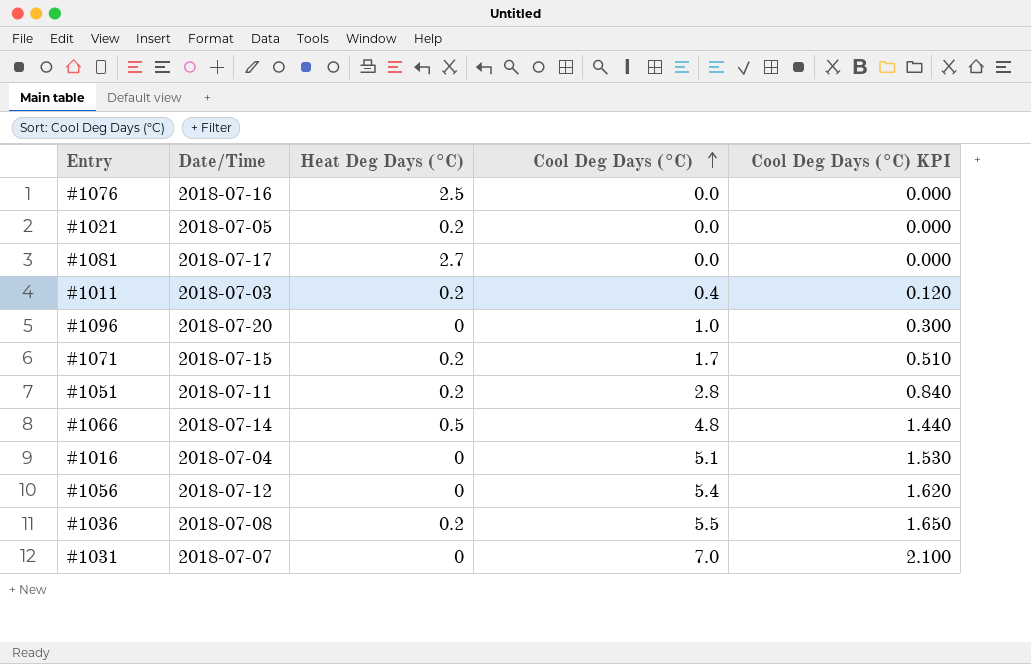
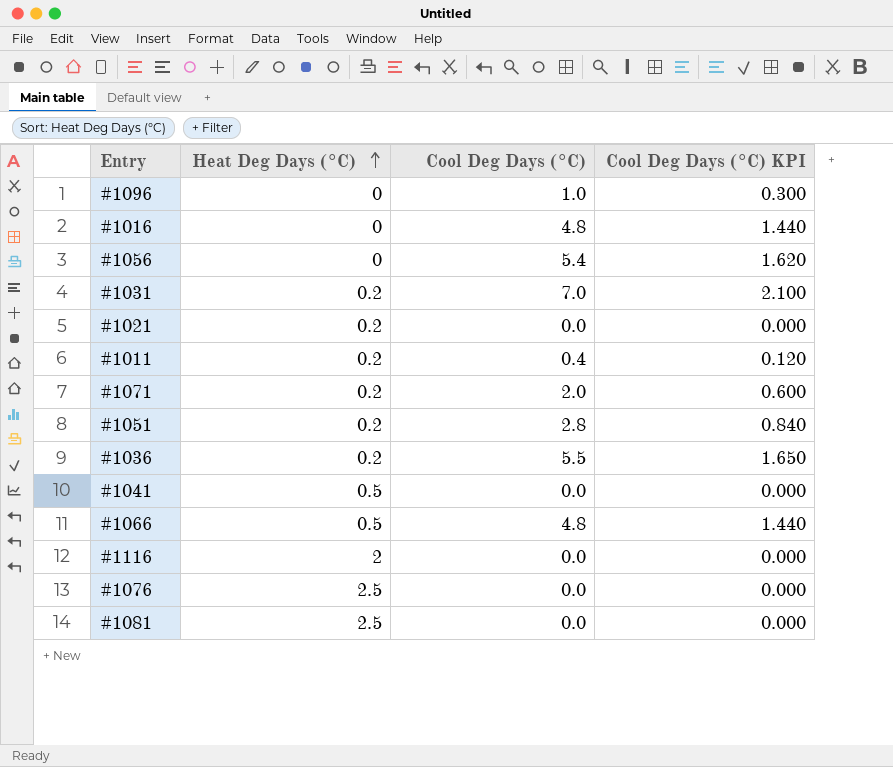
row order: Cool Deg Days (°C) ascending -> Heat Deg Days (°C) ascending
column Date/Time | position: 2 -> none
#1016 | Cool Deg Days (°C): 5.1 -> 4.8
#1016 | Cool Deg Days (°C) KPI: 1.530 -> 1.440
#1031 | Heat Deg Days (°C): 0 -> 0.2
#1071 | Cool Deg Days (°C): 1.7 -> 2.0
#1071 | Cool Deg Days (°C) KPI: 0.510 -> 0.600
row #1041: none -> 0.5 | 0.0 | 0.000
row #1116: none -> 2 | 0.0 | 0.000
#1081 | Heat Deg Days (°C): 2.7 -> 2.5

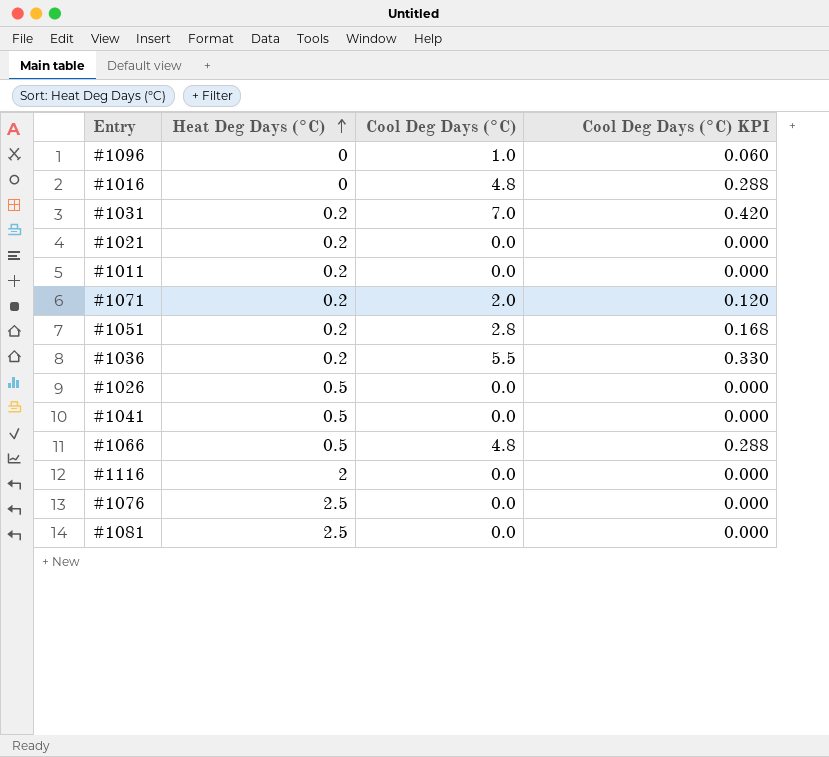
column Cool Deg Days (°C) KPI | formula: [Cool Deg Days (°C)] * 0.3 -> [Cool Deg Days (°C)] * 0.06
row #1056: 0 | 5.4 | 1.620 -> none
#1011 | Cool Deg Days (°C): 0.4 -> 0.0
row #1026: none -> 0.5 | 0.0 | 0.000

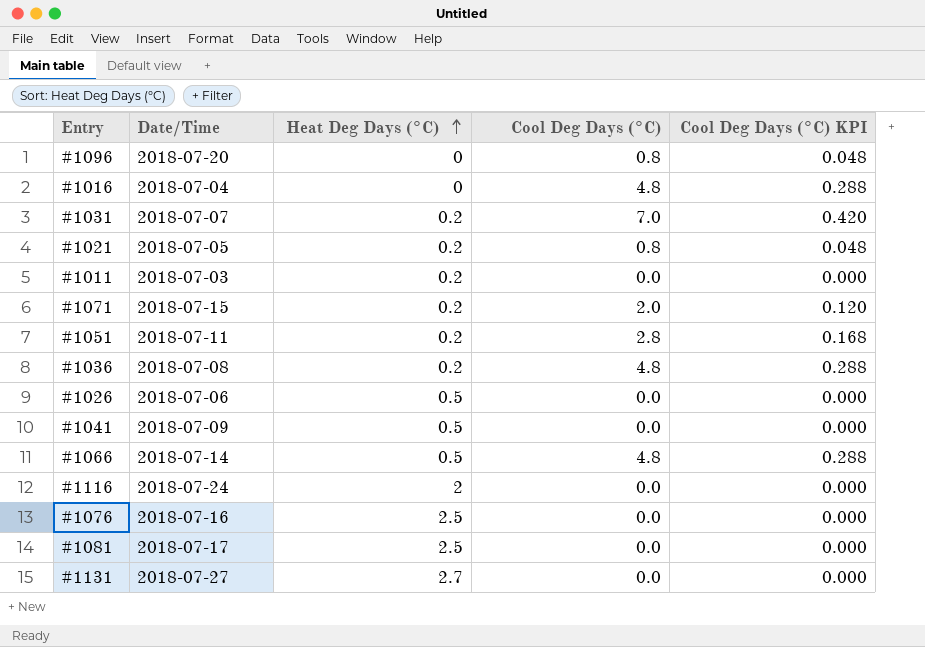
column Date/Time | position: none -> 2
#1096 | Cool Deg Days (°C): 1.0 -> 0.8
#1096 | Cool Deg Days (°C) KPI: 0.060 -> 0.048
#1021 | Cool Deg Days (°C): 0.0 -> 0.8
#1021 | Cool Deg Days (°C) KPI: 0.000 -> 0.048
#1036 | Cool Deg Days (°C): 5.5 -> 4.8
#1036 | Cool Deg Days (°C) KPI: 0.330 -> 0.288
row #1131: none -> 2018-07-27 | 2.7 | 0.0 | 0.000

